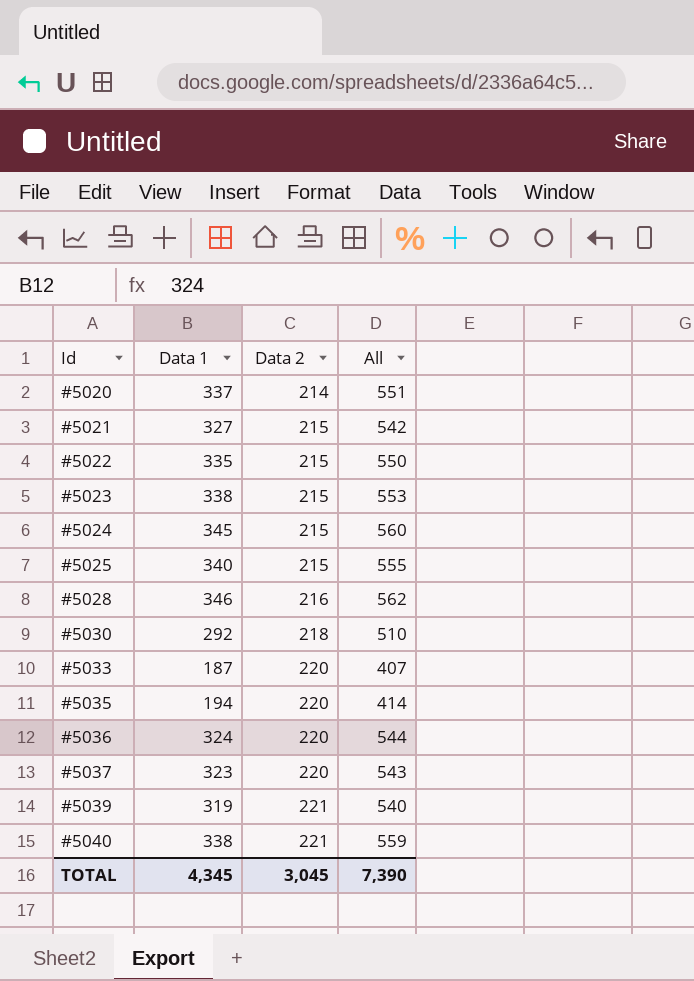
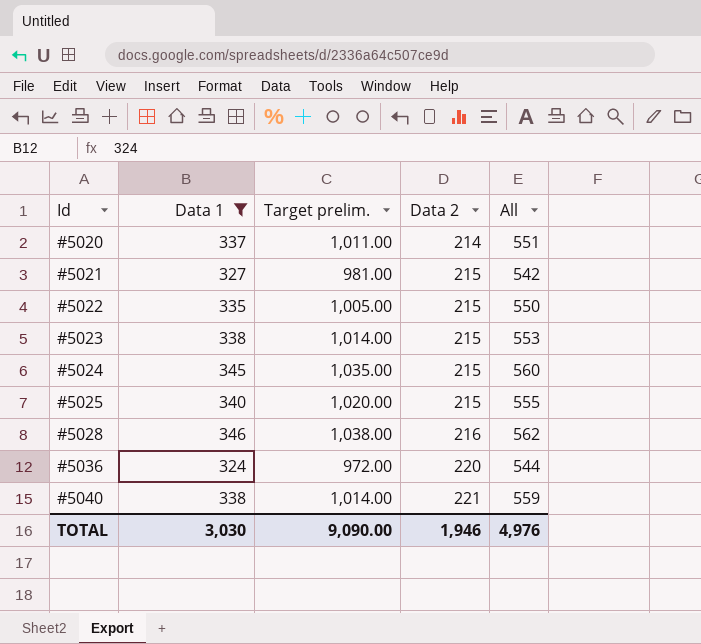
filter: none -> Data 1 >= 324
column Target prelim. | formula: none -> [Data 1] * 3
TOTAL | Data 1: 4,345 -> 3,030
TOTAL | Data 2: 3,045 -> 1,946
TOTAL | All: 7,390 -> 4,976

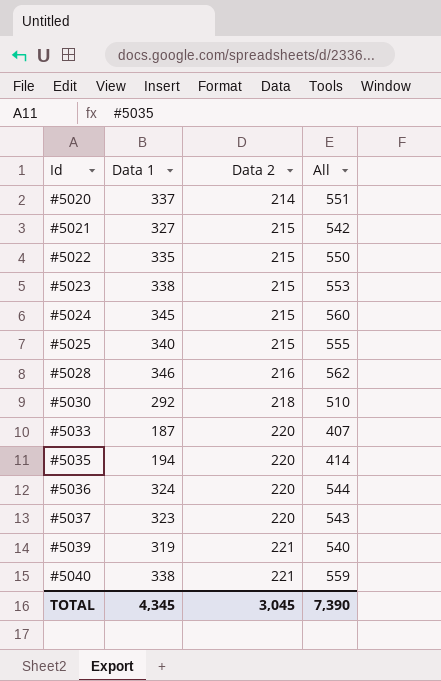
filter: Data 1 >= 324 -> none
column Target prelim. | formula: [Data 1] * 3 -> none
TOTAL | Data 1: 3,030 -> 4,345
TOTAL | Data 2: 1,946 -> 3,045
TOTAL | All: 4,976 -> 7,390

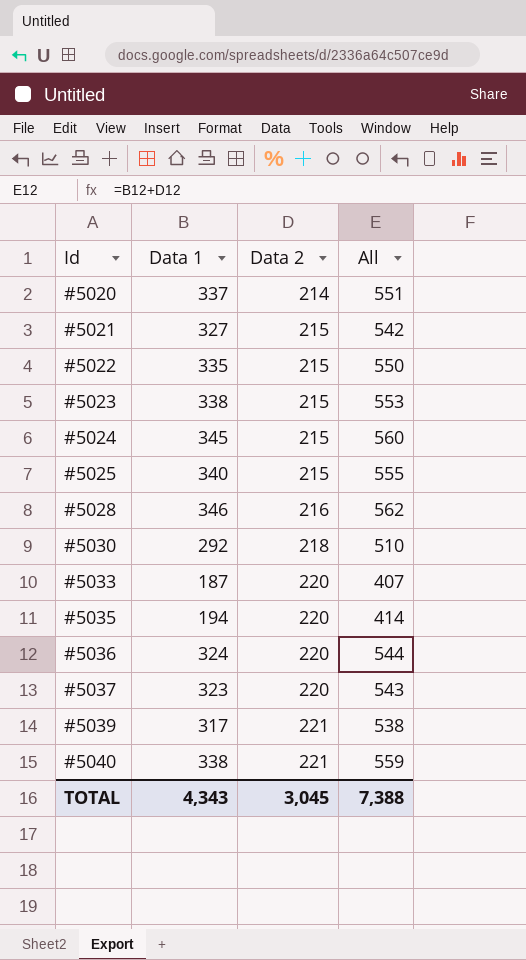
#5039 | Data 1: 319 -> 317
#5039 | All: 540 -> 538
TOTAL | Data 1: 4,345 -> 4,343
TOTAL | All: 7,390 -> 7,388

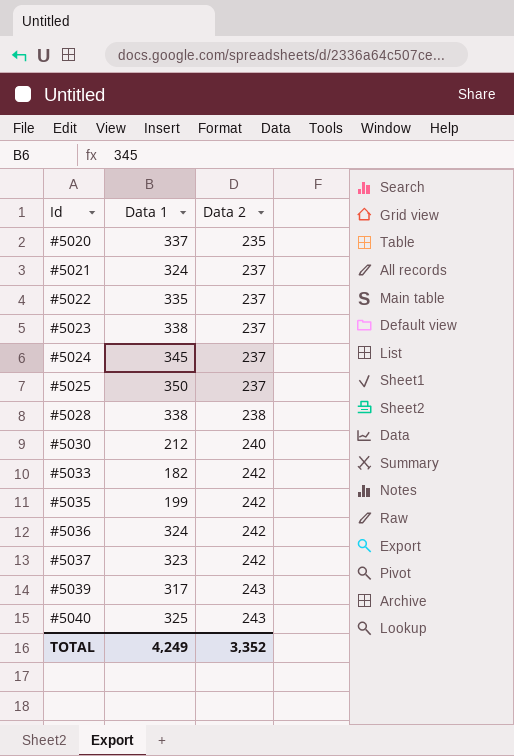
column All | formula: [Data 1] + [Data 2] -> none
#5020 | Data 2: 214 -> 235
#5021 | Data 1: 327 -> 324
#5021 | Data 2: 215 -> 237
#5022 | Data 2: 215 -> 237
#5023 | Data 2: 215 -> 237
#5024 | Data 2: 215 -> 237
#5025 | Data 1: 340 -> 350
#5025 | Data 2: 215 -> 237
#5028 | Data 1: 346 -> 338
#5028 | Data 2: 216 -> 238
#5030 | Data 1: 292 -> 212
#5030 | Data 2: 218 -> 240
#5033 | Data 1: 187 -> 182
#5033 | Data 2: 220 -> 242
#5035 | Data 1: 194 -> 199
#5035 | Data 2: 220 -> 242
#5036 | Data 2: 220 -> 242
#5037 | Data 2: 220 -> 242
#5039 | Data 2: 221 -> 243
#5040 | Data 1: 338 -> 325
#5040 | Data 2: 221 -> 243
TOTAL | Data 1: 4,343 -> 4,249
TOTAL | Data 2: 3,045 -> 3,352

